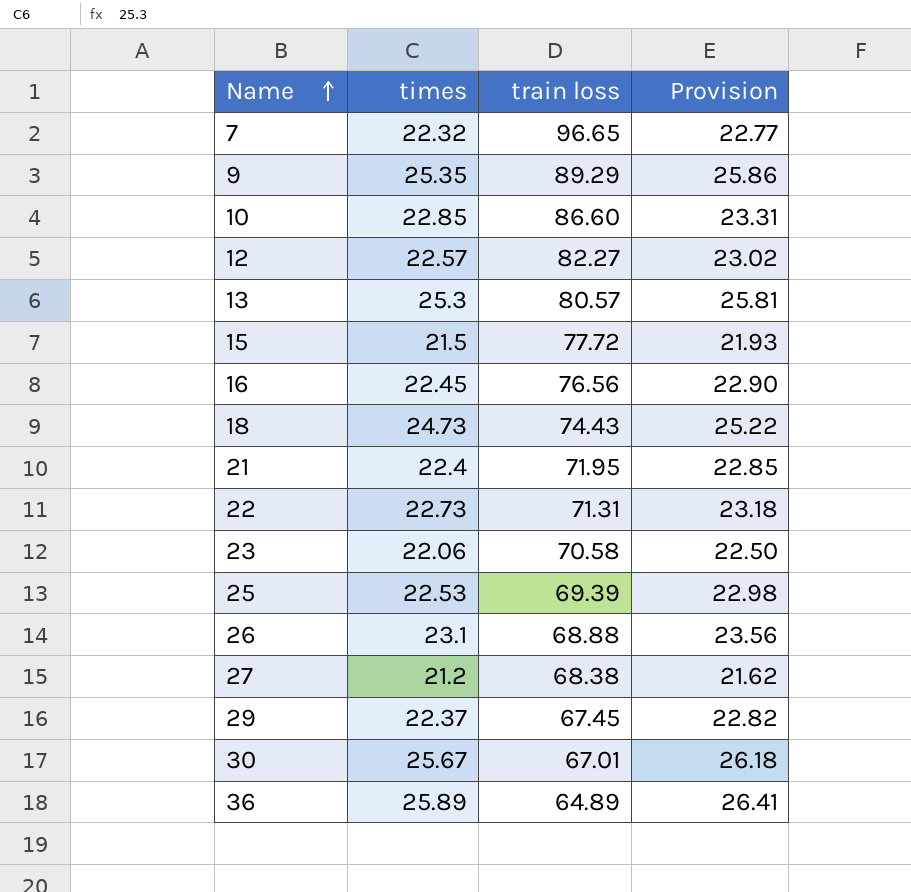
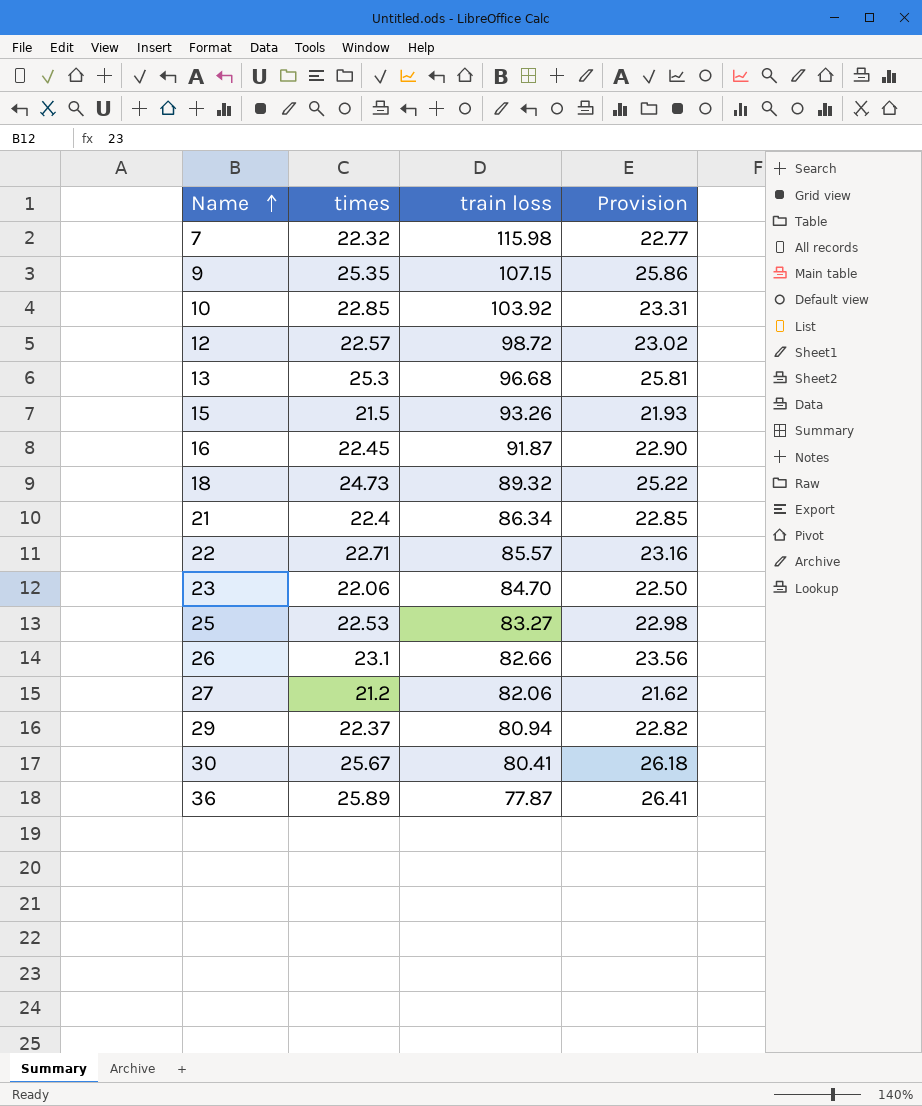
7 | train loss: 96.65 -> 115.98
9 | train loss: 89.29 -> 107.15
10 | train loss: 86.60 -> 103.92
12 | train loss: 82.27 -> 98.72
13 | train loss: 80.57 -> 96.68
15 | train loss: 77.72 -> 93.26
16 | train loss: 76.56 -> 91.87
18 | train loss: 74.43 -> 89.32
21 | train loss: 71.95 -> 86.34
22 | times: 22.73 -> 22.71
22 | train loss: 71.31 -> 85.57
22 | Provision: 23.18 -> 23.16
23 | train loss: 70.58 -> 84.70
25 | train loss: 69.39 -> 83.27
26 | train loss: 68.88 -> 82.66
27 | train loss: 68.38 -> 82.06
29 | train loss: 67.45 -> 80.94
30 | train loss: 67.01 -> 80.41
36 | train loss: 64.89 -> 77.87

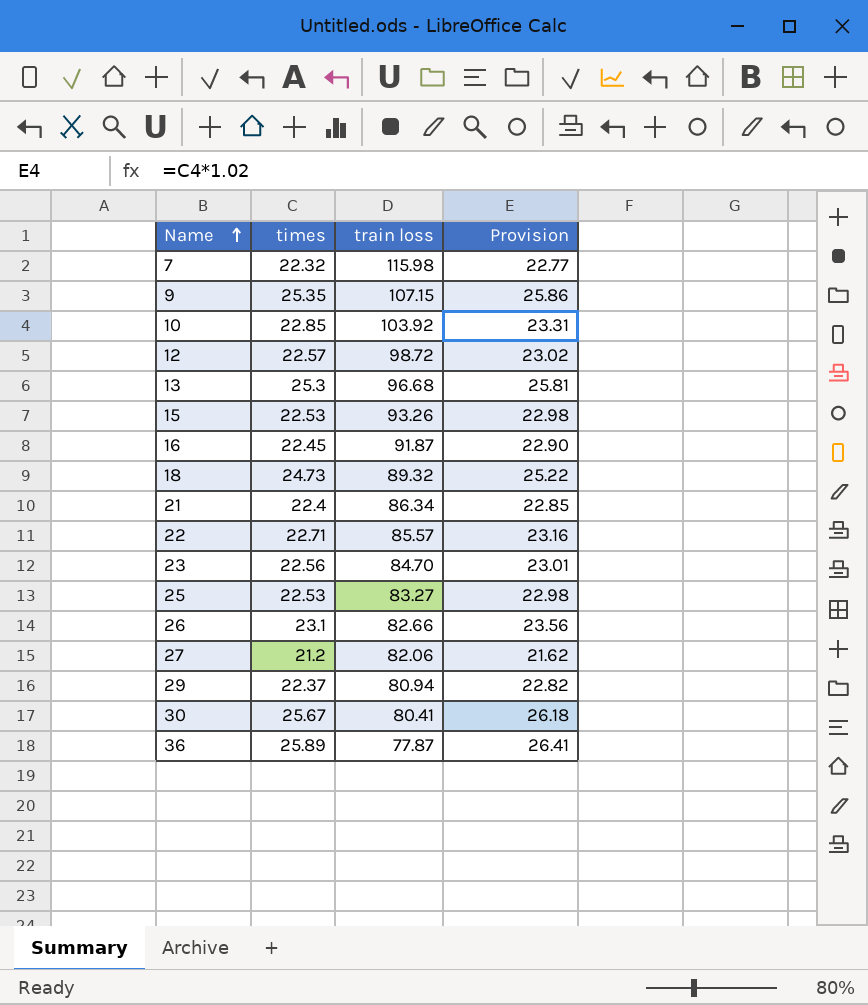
15 | times: 21.5 -> 22.53
15 | Provision: 21.93 -> 22.98
23 | times: 22.06 -> 22.56
23 | Provision: 22.50 -> 23.01

